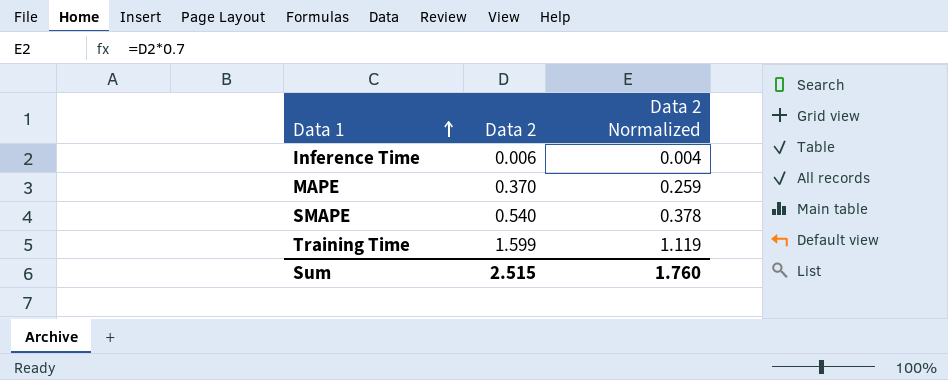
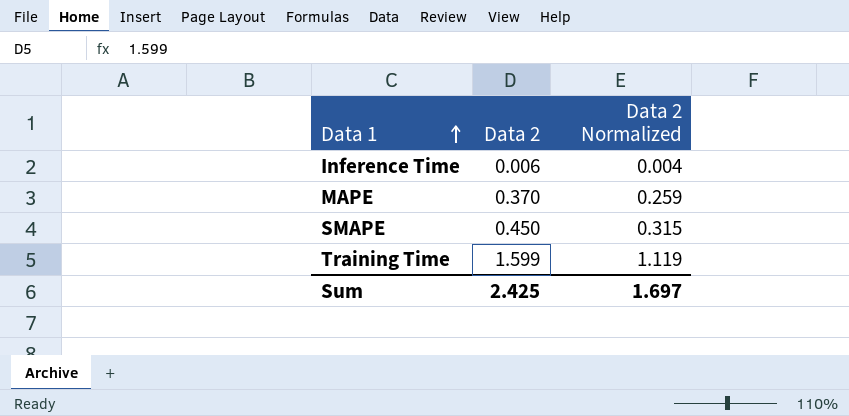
SMAPE | Data 2: 0.540 -> 0.450
SMAPE | Data 2 Normalized: 0.378 -> 0.315
Sum | Data 2: 2.515 -> 2.425
Sum | Data 2 Normalized: 1.760 -> 1.697

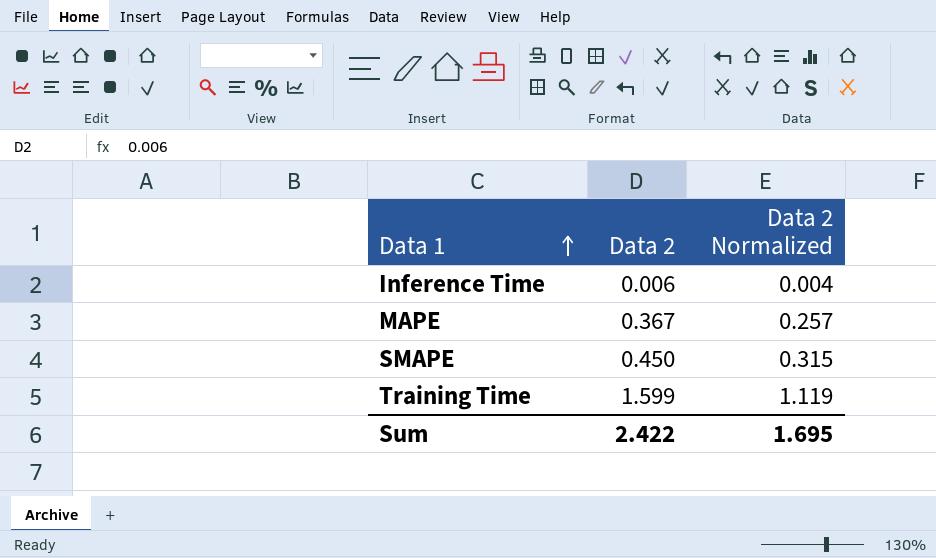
MAPE | Data 2: 0.370 -> 0.367
MAPE | Data 2 Normalized: 0.259 -> 0.257
Sum | Data 2: 2.425 -> 2.422
Sum | Data 2 Normalized: 1.697 -> 1.695

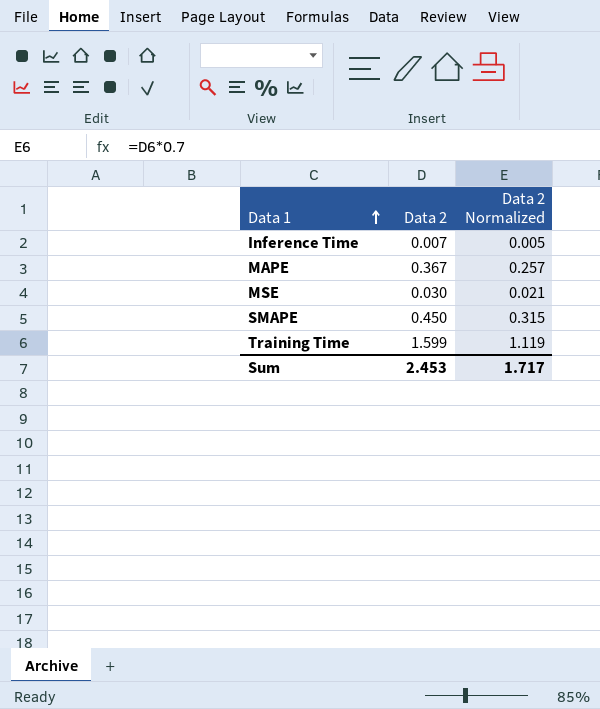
Inference Time | Data 2: 0.006 -> 0.007
Inference Time | Data 2 Normalized: 0.004 -> 0.005
row MSE: none -> 0.030 | 0.021
Sum | Data 2: 2.422 -> 2.453
Sum | Data 2 Normalized: 1.695 -> 1.717

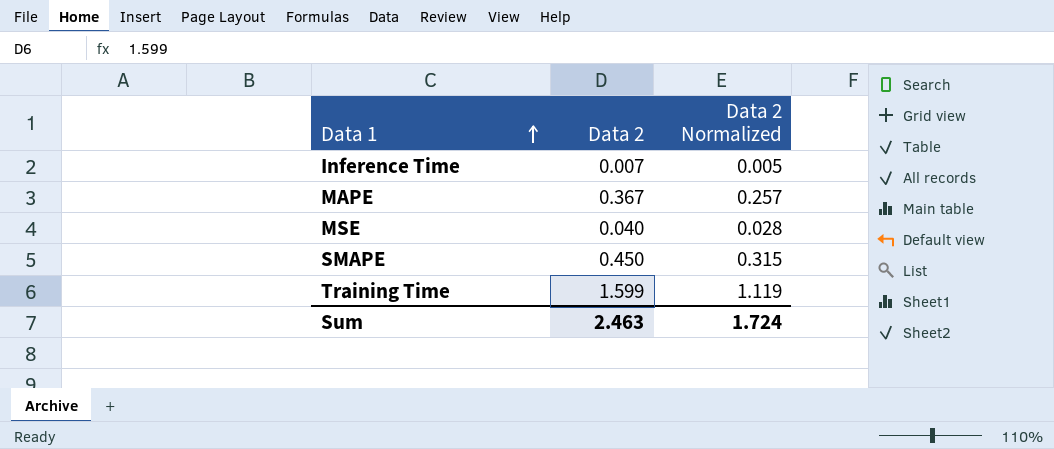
MSE | Data 2: 0.030 -> 0.040
MSE | Data 2 Normalized: 0.021 -> 0.028
Sum | Data 2: 2.453 -> 2.463
Sum | Data 2 Normalized: 1.717 -> 1.724

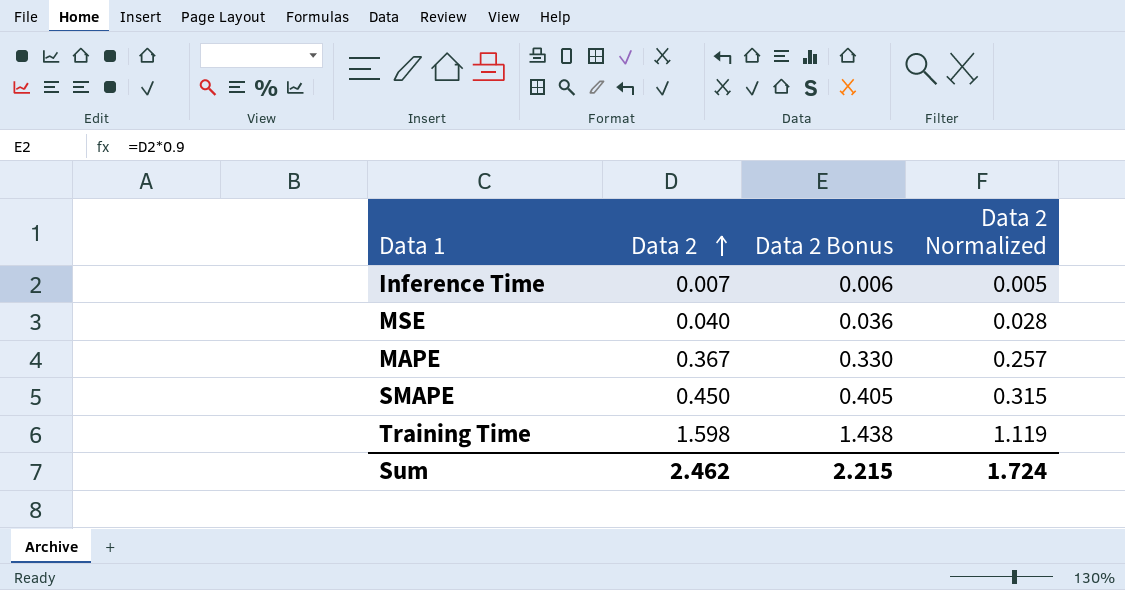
row order: Data 1 ascending -> Data 2 ascending
column Data 2 Bonus | formula: none -> [Data 2] * 0.9
Training Time | Data 2: 1.599 -> 1.598
Sum | Data 2: 2.463 -> 2.462

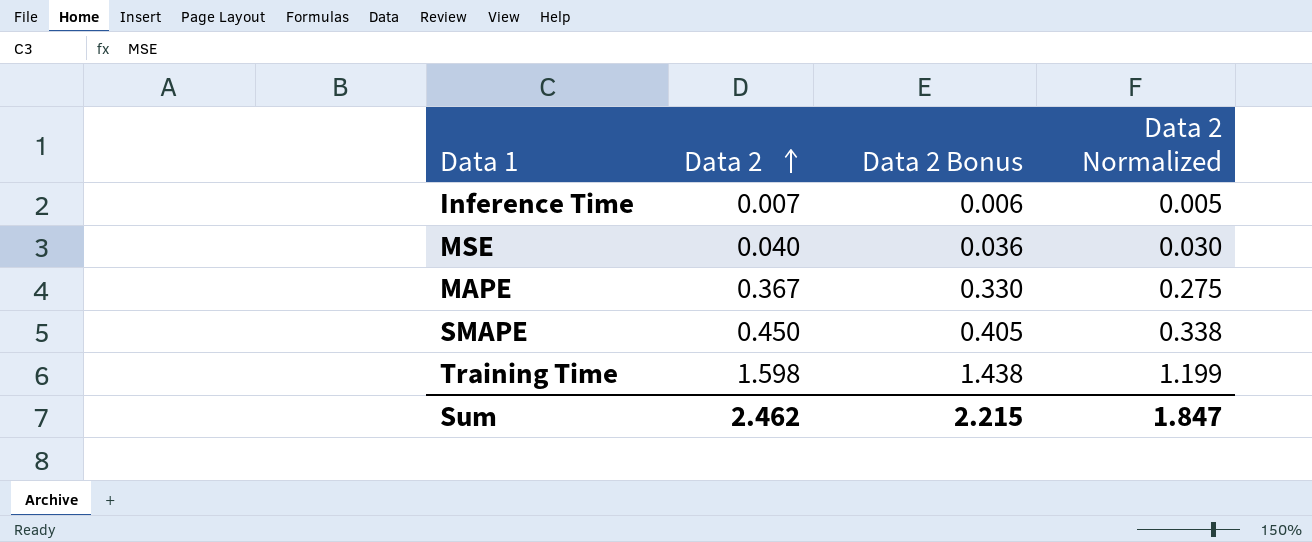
column Data 2 Normalized | formula: [Data 2] * 0.7 -> [Data 2] * 0.75
Sum | Data 2 Normalized: 1.724 -> 1.847

